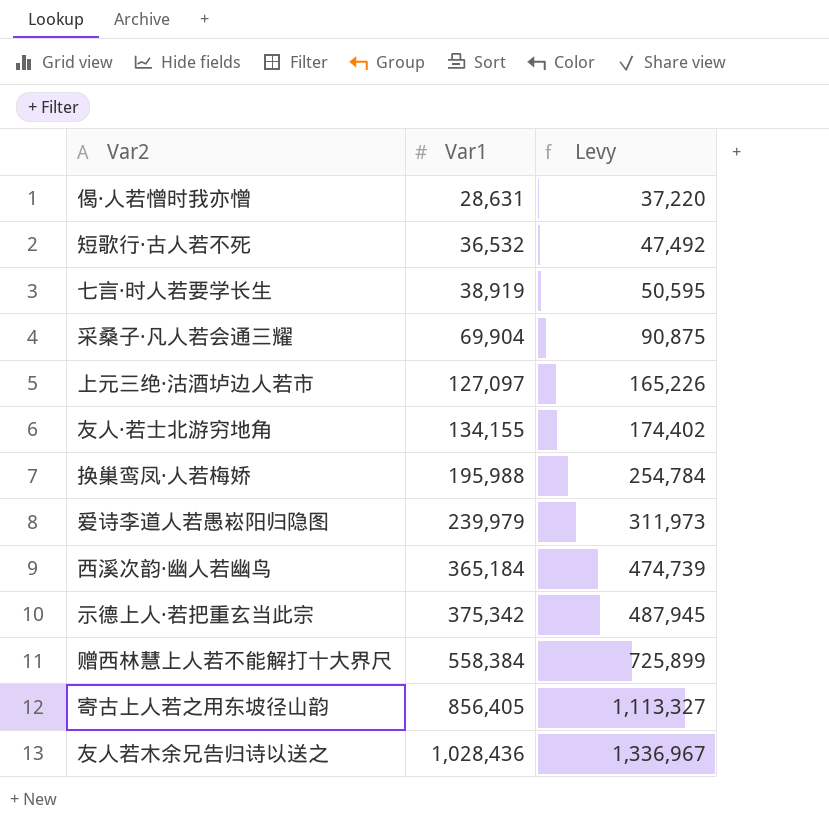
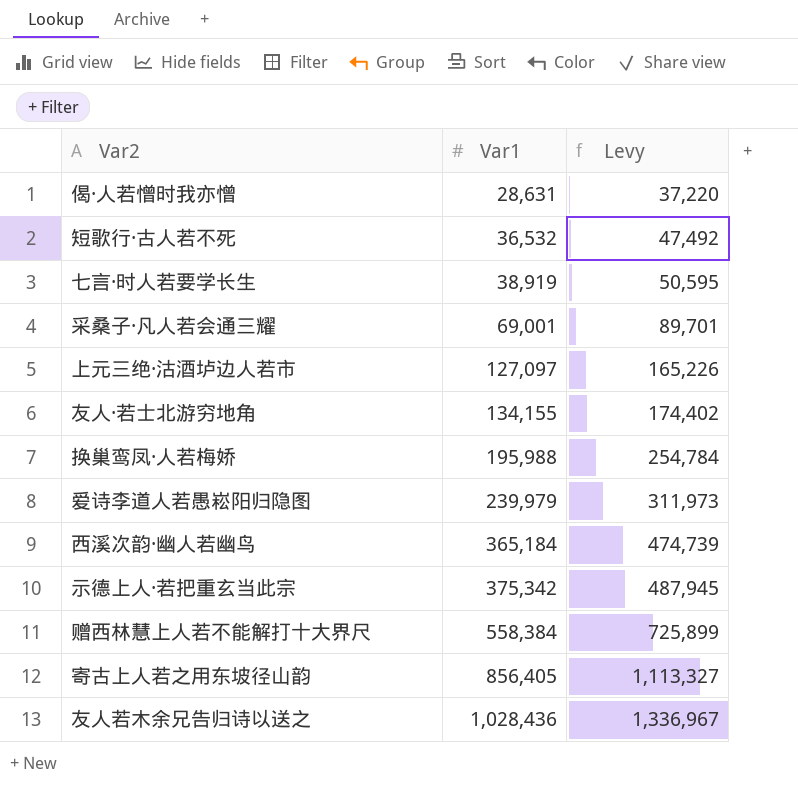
采桑子·凡人若会通三耀 | Var1: 69,904 -> 69,001
采桑子·凡人若会通三耀 | Levy: 90,875 -> 89,701

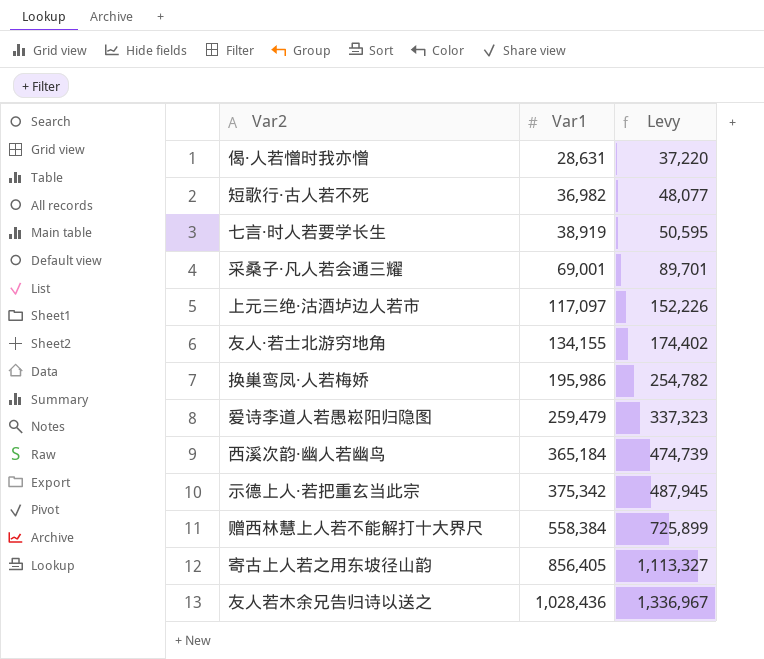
短歌行·古人若不死 | Var1: 36,532 -> 36,982
短歌行·古人若不死 | Levy: 47,492 -> 48,077
上元三绝·沽酒垆边人若市 | Var1: 127,097 -> 117,097
上元三绝·沽酒垆边人若市 | Levy: 165,226 -> 152,226
换巢鸾凤·人若梅娇 | Var1: 195,988 -> 195,986
换巢鸾凤·人若梅娇 | Levy: 254,784 -> 254,782
爱诗李道人若愚崧阳归隐图 | Var1: 239,979 -> 259,479
爱诗李道人若愚崧阳归隐图 | Levy: 311,973 -> 337,323

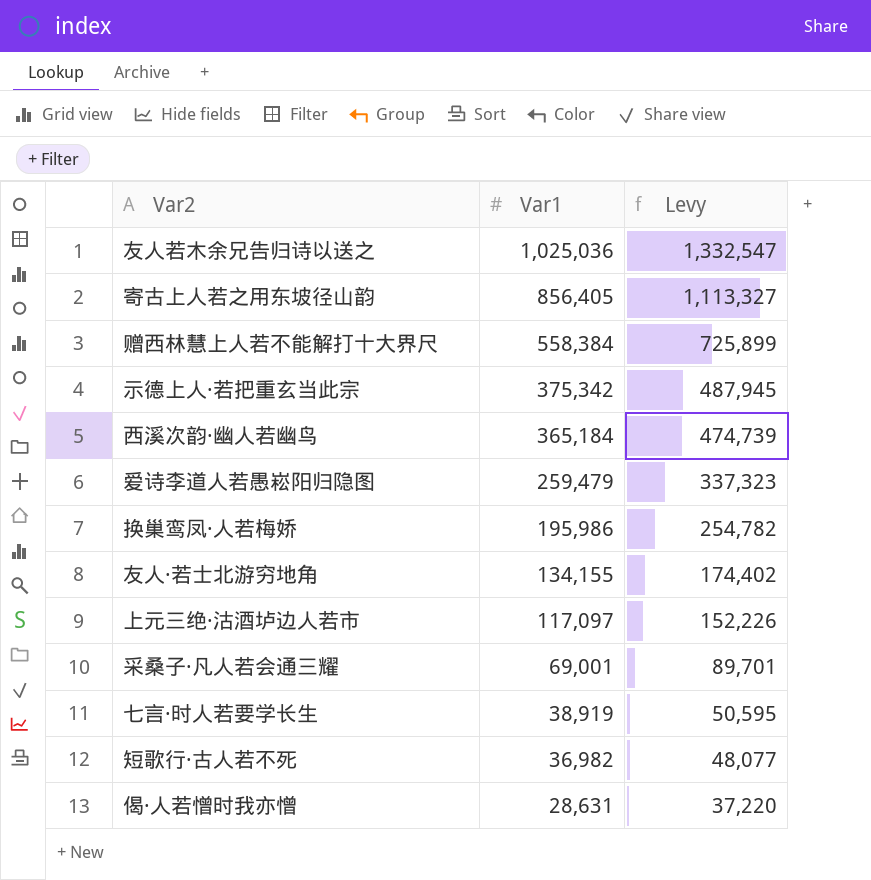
row order: Var1 ascending -> Var1 descending
友人若木余兄告归诗以送之 | Var1: 1,028,436 -> 1,025,036
友人若木余兄告归诗以送之 | Levy: 1,336,967 -> 1,332,547

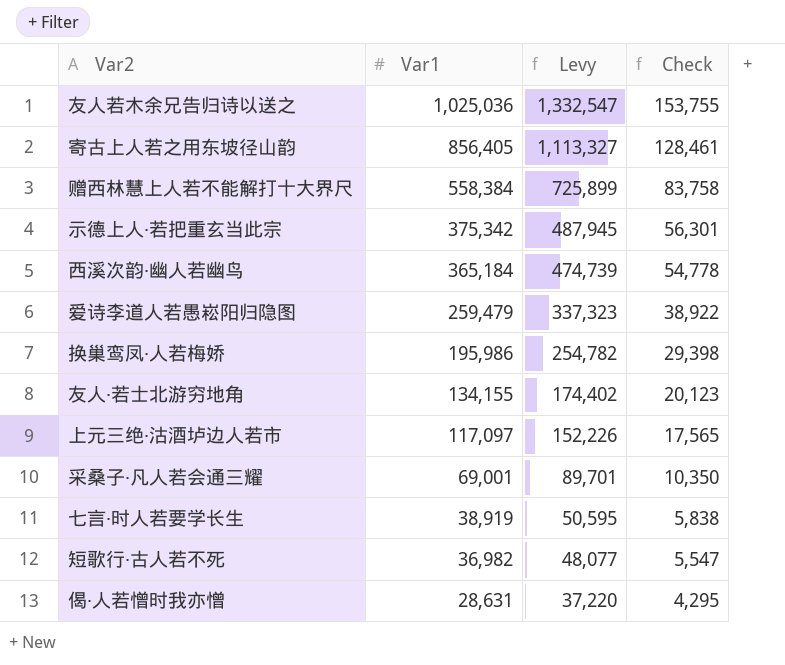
column Check | formula: none -> [Var1] * 0.15

